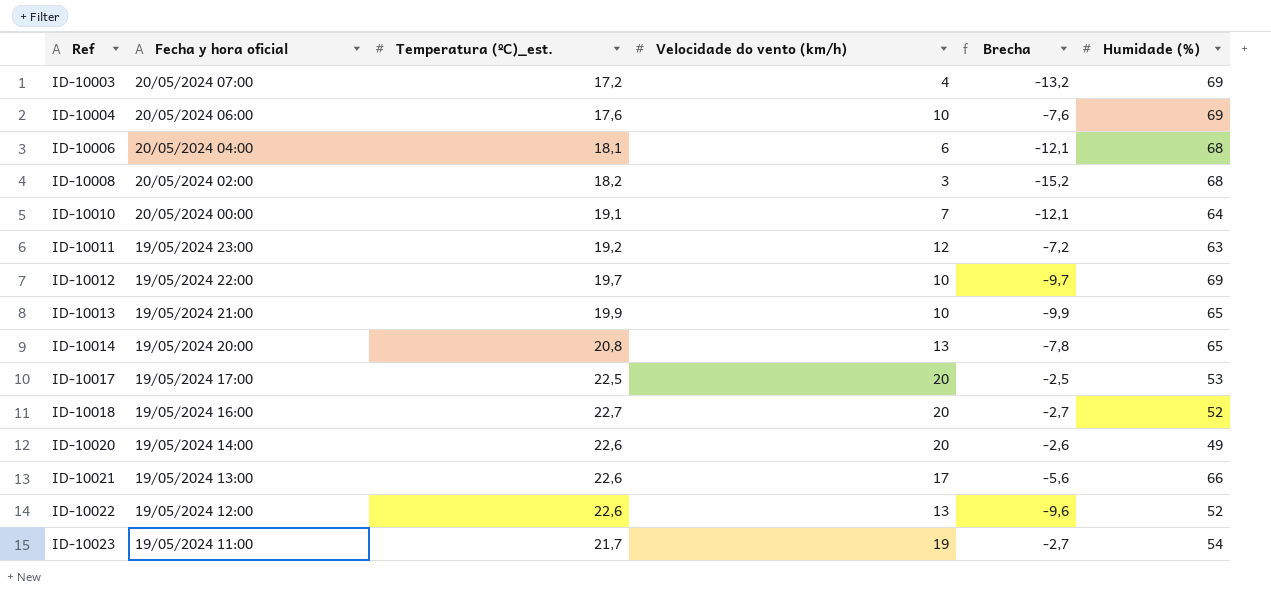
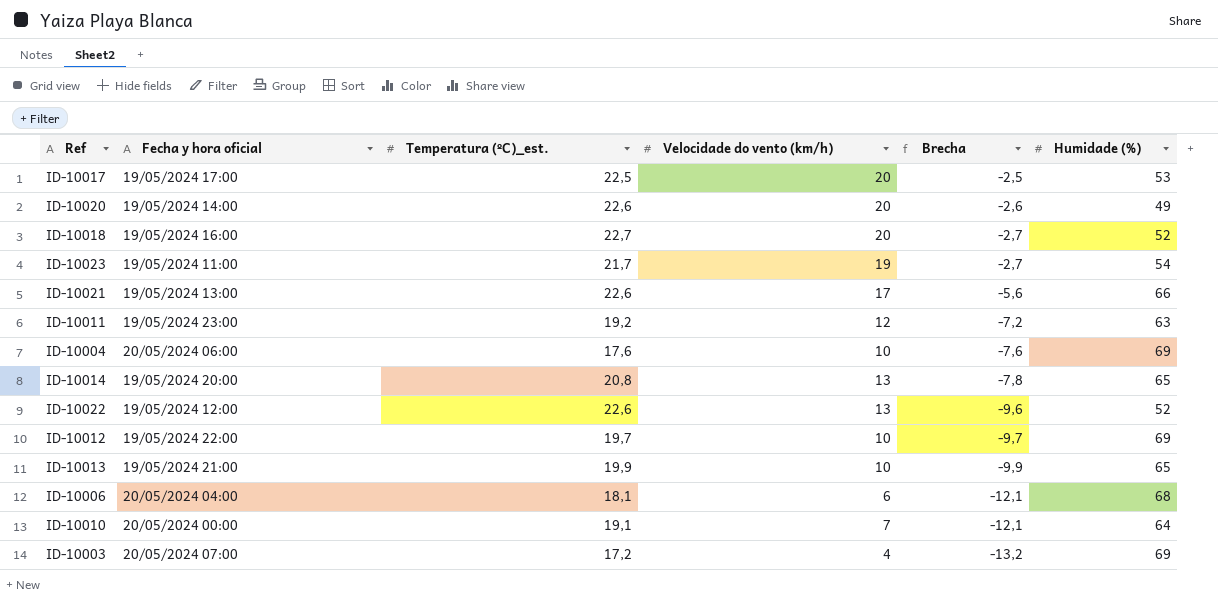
row order: Ref ascending -> Brecha descending
row ID-10008: 20/05/2024 02:00 | 18,2 | 3 | -15,2 | 68 -> none

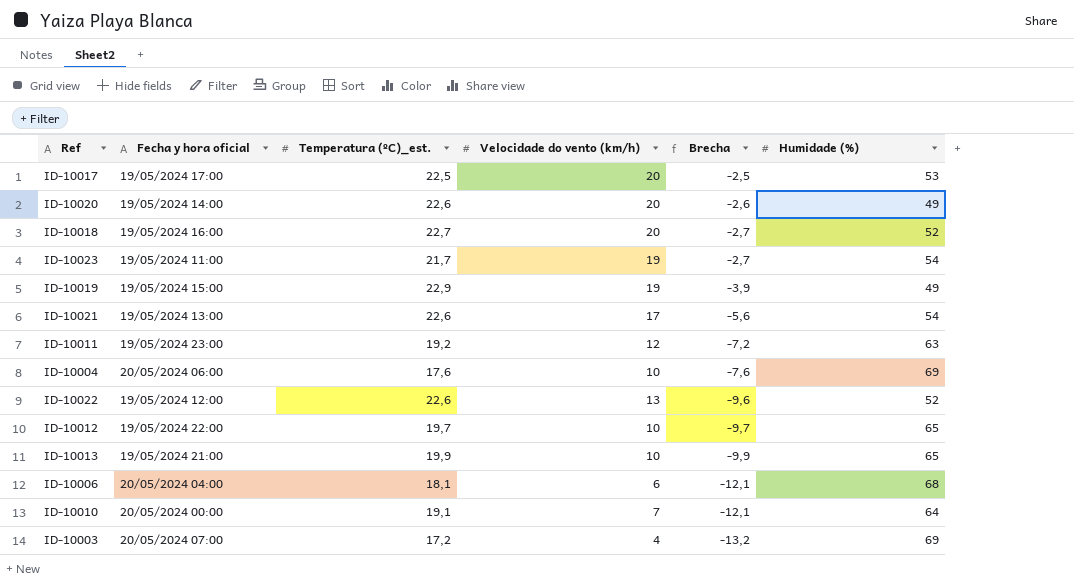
row ID-10014: 19/05/2024 20:00 | 20,8 | 13 | -7,8 | 65 -> none
row ID-10019: none -> 19/05/2024 15:00 | 22,9 | 19 | -3,9 | 49
ID-10021 | Humidade (%): 66 -> 54
ID-10012 | Humidade (%): 69 -> 65

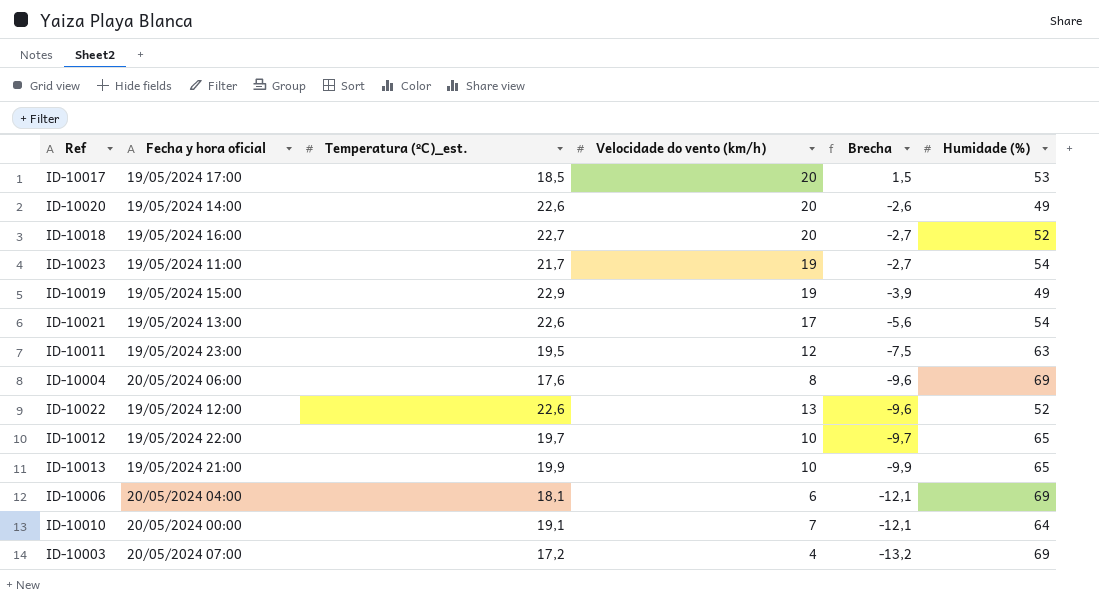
ID-10017 | Temperatura (ºC)_est.: 22,5 -> 18,5
ID-10017 | Brecha: -2,5 -> 1,5
ID-10011 | Temperatura (ºC)_est.: 19,2 -> 19,5
ID-10011 | Brecha: -7,2 -> -7,5
ID-10004 | Velocidade do vento (km/h): 10 -> 8
ID-10004 | Brecha: -7,6 -> -9,6
ID-10006 | Humidade (%): 68 -> 69

